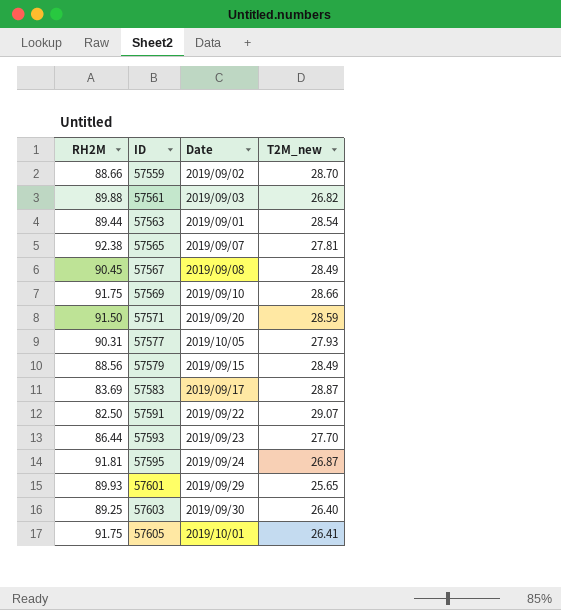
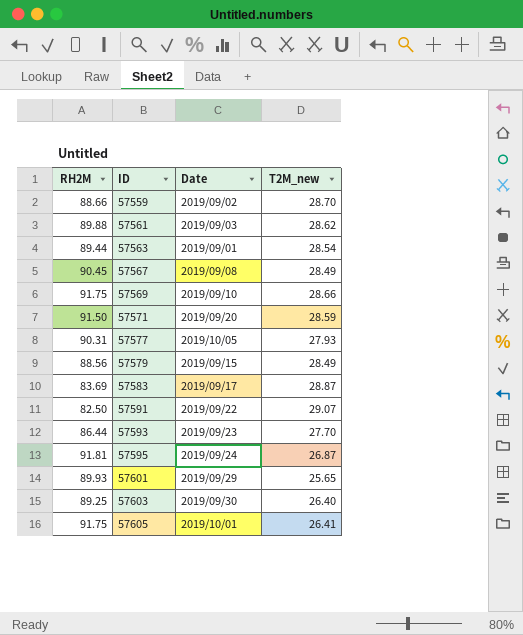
row 57565: 92.38 | 2019/09/07 | 27.81 -> none
57561 | T2M_new: 26.82 -> 28.62

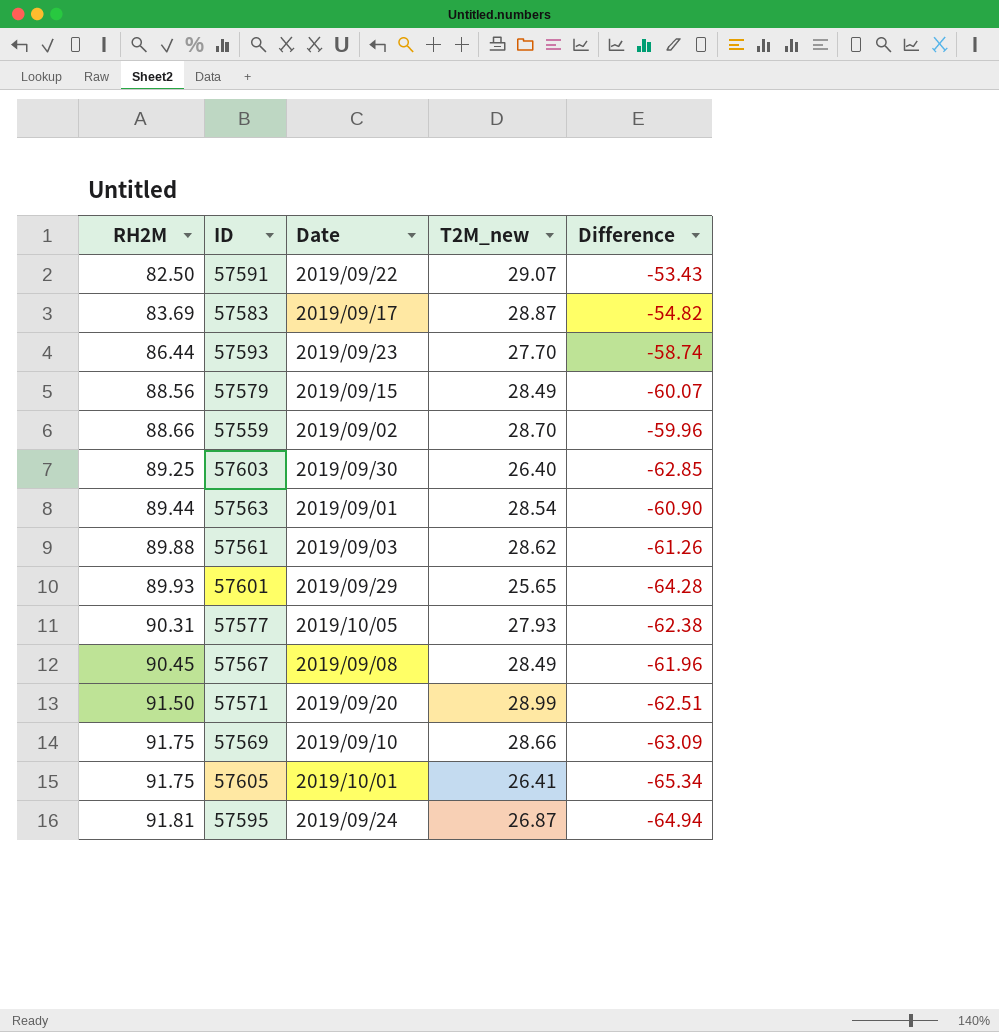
row order: ID ascending -> RH2M ascending
column Difference | formula: none -> [T2M_new] - [RH2M]
57571 | T2M_new: 28.59 -> 28.99

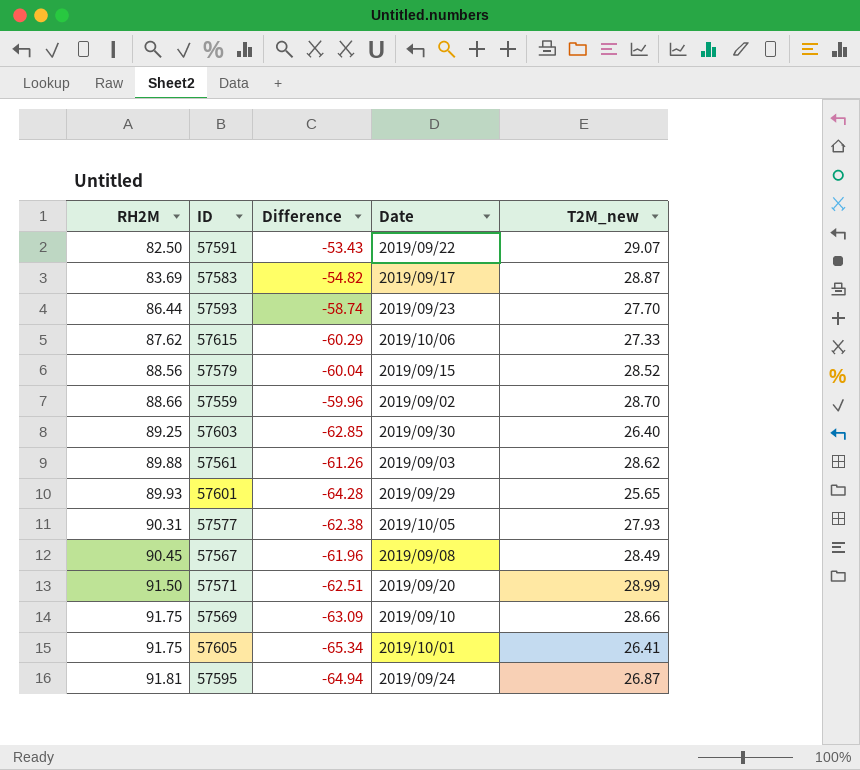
column Difference | position: 5 -> 3
row 57563: 89.44 | 2019/09/01 | 28.54 | -60.90 -> none
row 57615: none -> 87.62 | -60.29 | 2019/10/06 | 27.33
57579 | Difference: -60.07 -> -60.04
57579 | T2M_new: 28.49 -> 28.52

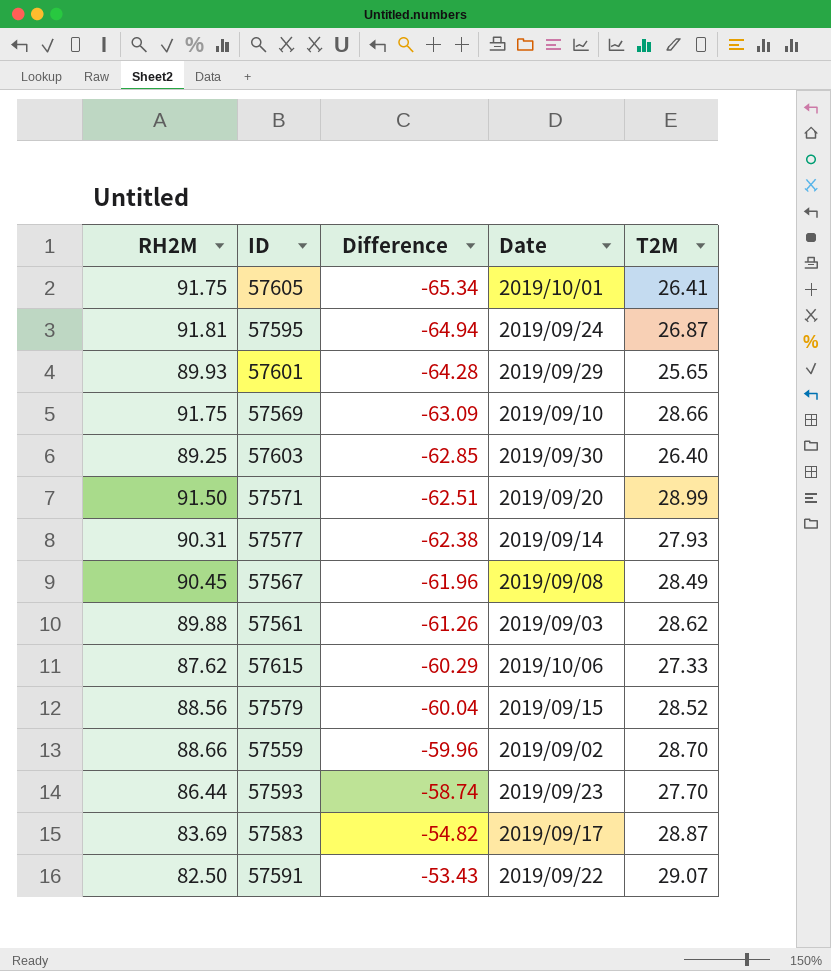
row order: RH2M ascending -> Difference ascending
column name: T2M_new -> T2M
57577 | Date: 2019/10/05 -> 2019/09/14

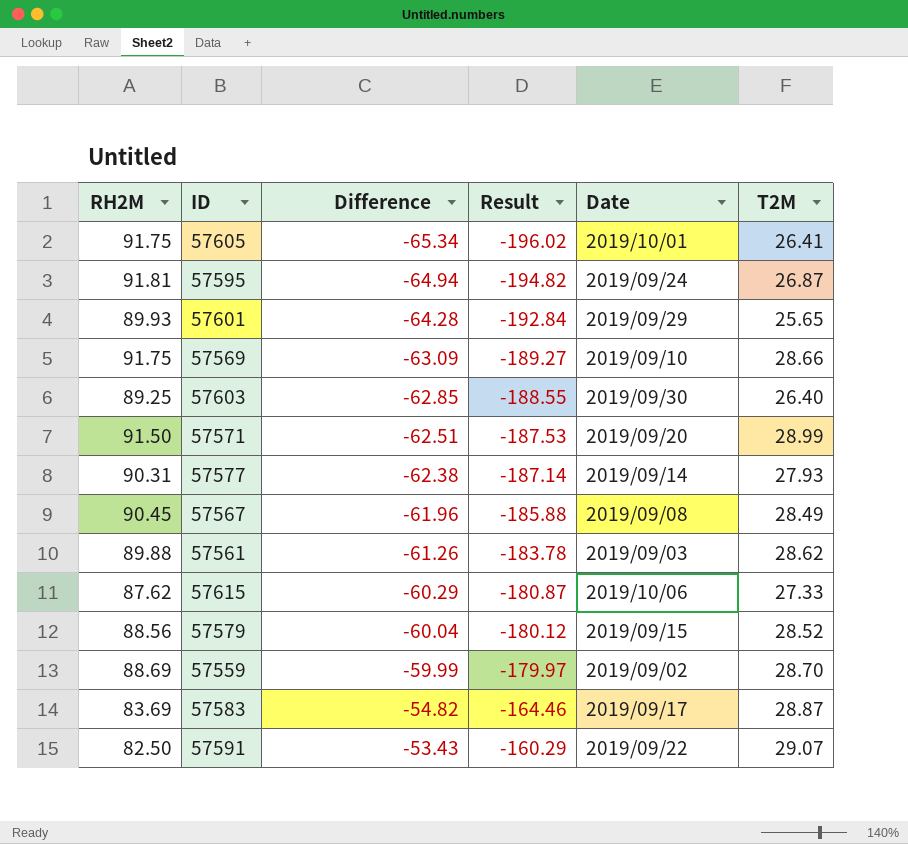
column Result | formula: none -> [Difference] * 3
row 57593: 86.44 | -58.74 | 2019/09/23 | 27.70 -> none
57559 | RH2M: 88.66 -> 88.69
57559 | Difference: -59.96 -> -59.99

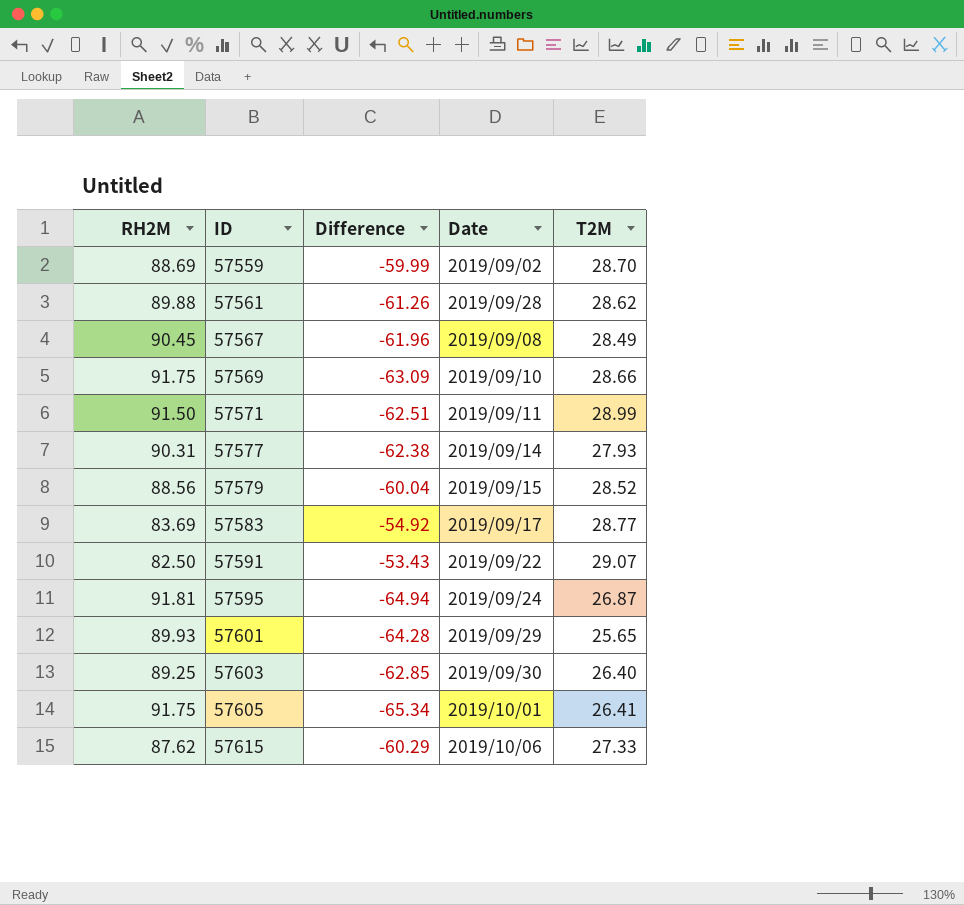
row order: Difference ascending -> ID ascending
column Result | formula: [Difference] * 3 -> none
57561 | Date: 2019/09/03 -> 2019/09/28
57571 | Date: 2019/09/20 -> 2019/09/11
57583 | Difference: -54.82 -> -54.92
57583 | T2M: 28.87 -> 28.77

